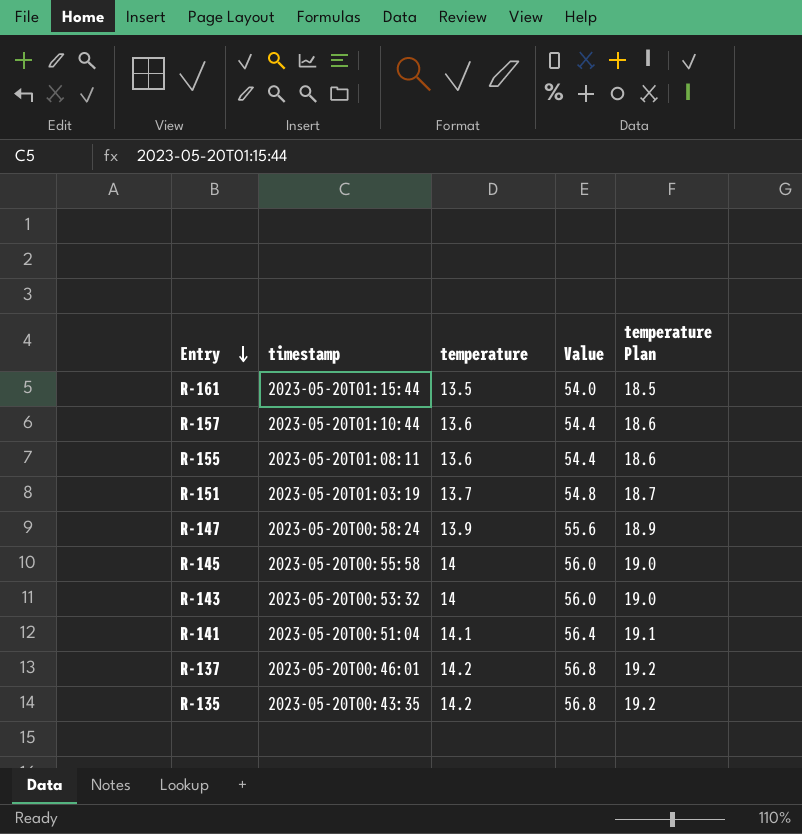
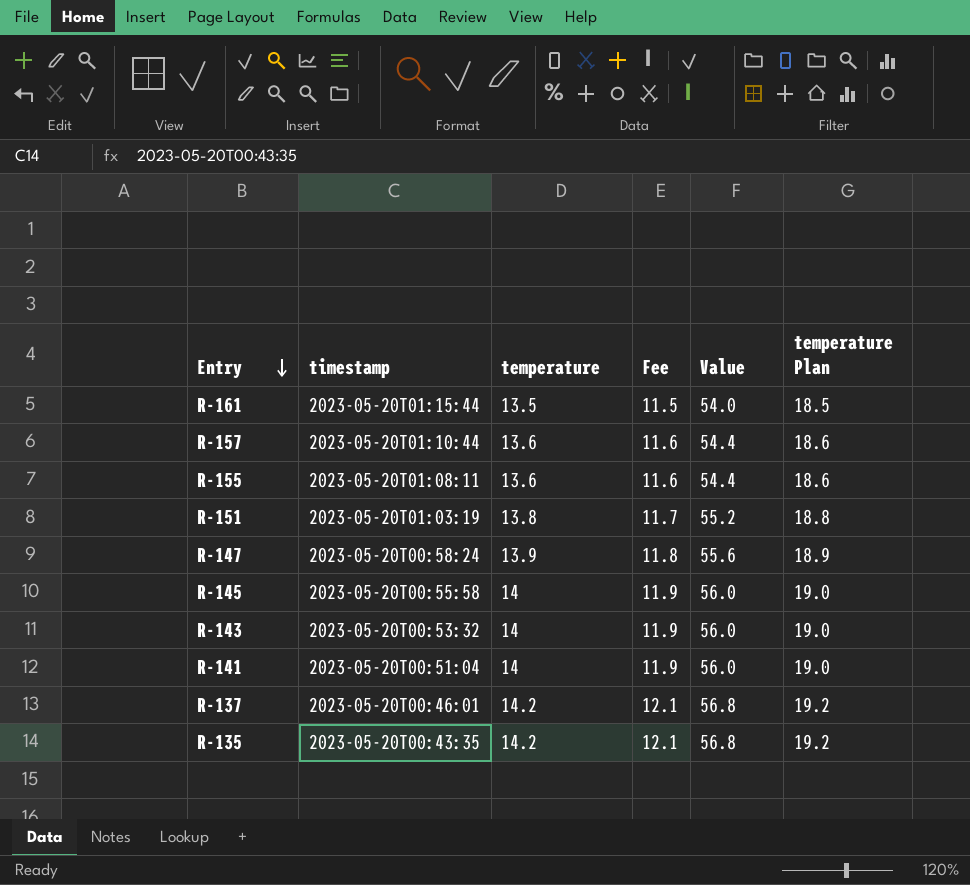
column Fee | formula: none -> [temperature] * 0.85
R-151 | temperature: 13.7 -> 13.8
R-151 | Value: 54.8 -> 55.2
R-151 | temperature Plan: 18.7 -> 18.8
R-141 | temperature: 14.1 -> 14
R-141 | Value: 56.4 -> 56.0
R-141 | temperature Plan: 19.1 -> 19.0

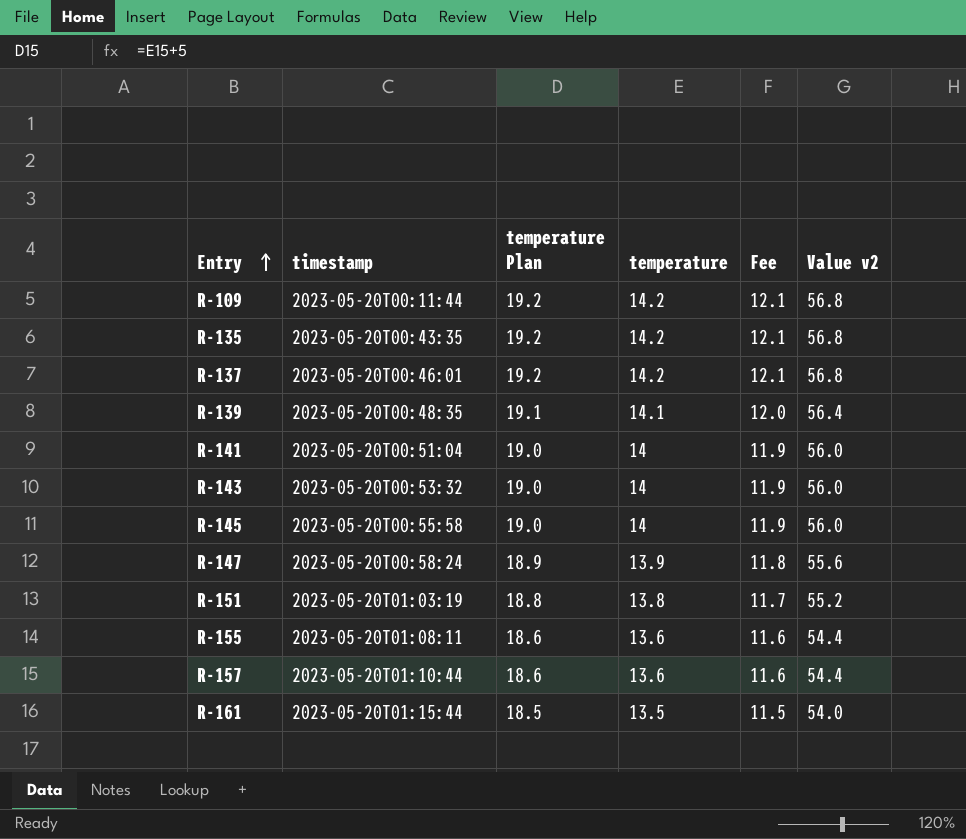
row order: Entry descending -> Entry ascending
column temperature Plan | position: 6 -> 3
column name: Value -> Value v2
row R-109: none -> 2023-05-20T00:11:44 | 19.2 | 14.2 | 12.1 | 56.8
row R-139: none -> 2023-05-20T00:48:35 | 19.1 | 14.1 | 12.0 | 56.4

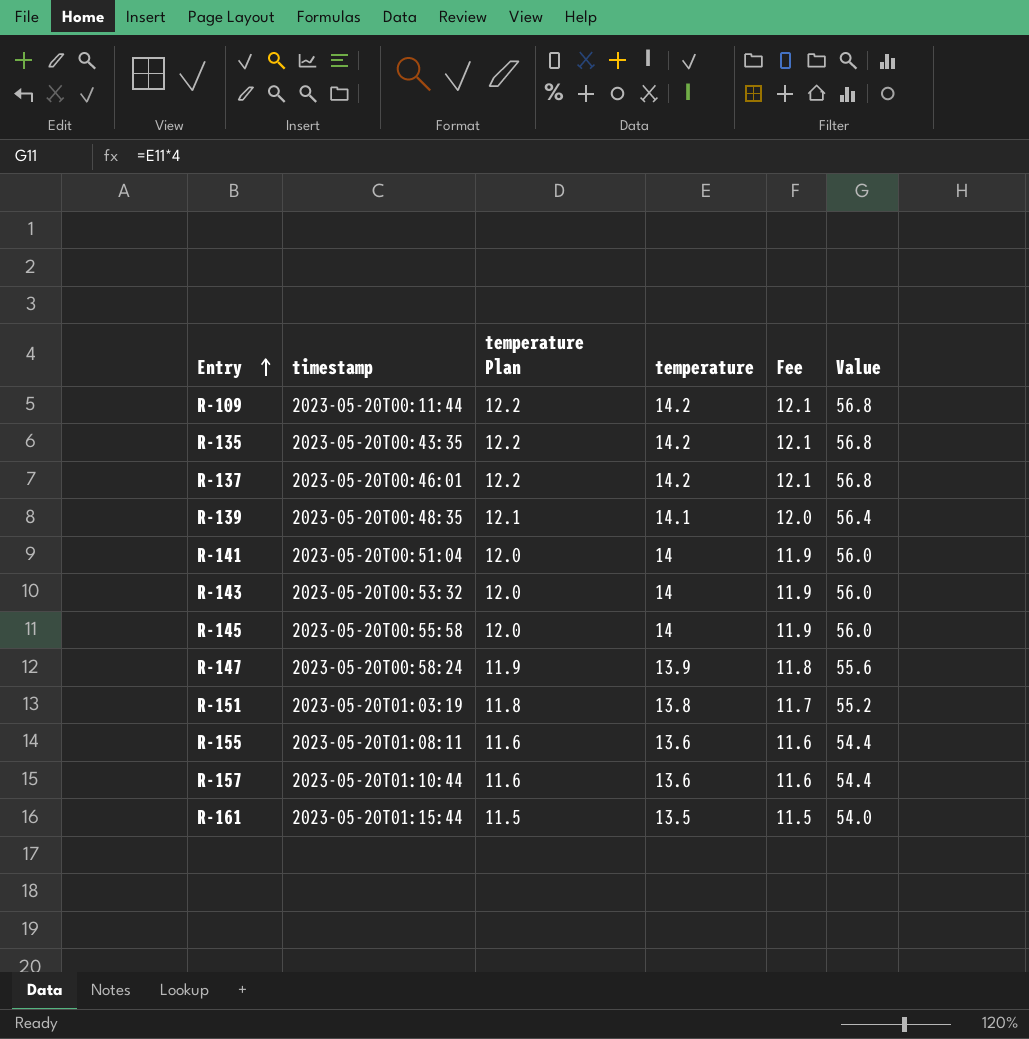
column temperature Plan | formula: [temperature] + 5 -> [temperature] - 2
column name: Value v2 -> Value

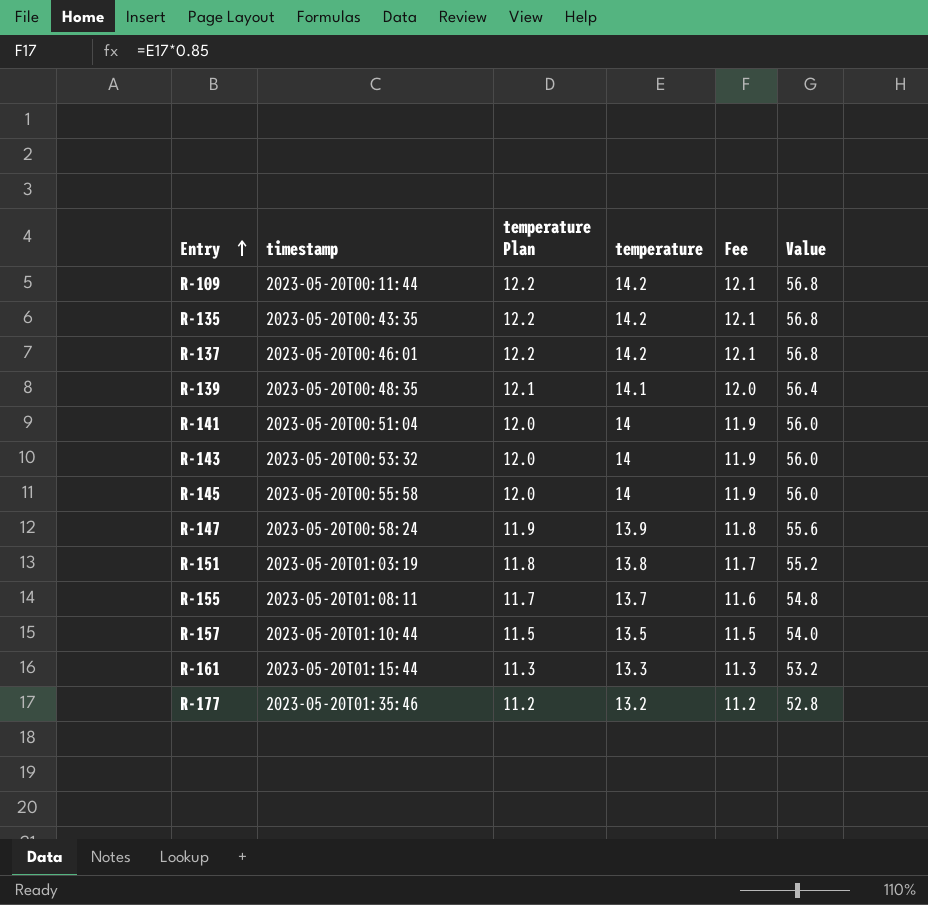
R-155 | temperature Plan: 11.6 -> 11.7
R-155 | temperature: 13.6 -> 13.7
R-155 | Value: 54.4 -> 54.8
R-157 | temperature Plan: 11.6 -> 11.5
R-157 | temperature: 13.6 -> 13.5
R-157 | Fee: 11.6 -> 11.5
R-157 | Value: 54.4 -> 54.0
R-161 | temperature Plan: 11.5 -> 11.3
R-161 | temperature: 13.5 -> 13.3
R-161 | Fee: 11.5 -> 11.3
R-161 | Value: 54.0 -> 53.2
row R-177: none -> 2023-05-20T01:35:46 | 11.2 | 13.2 | 11.2 | 52.8

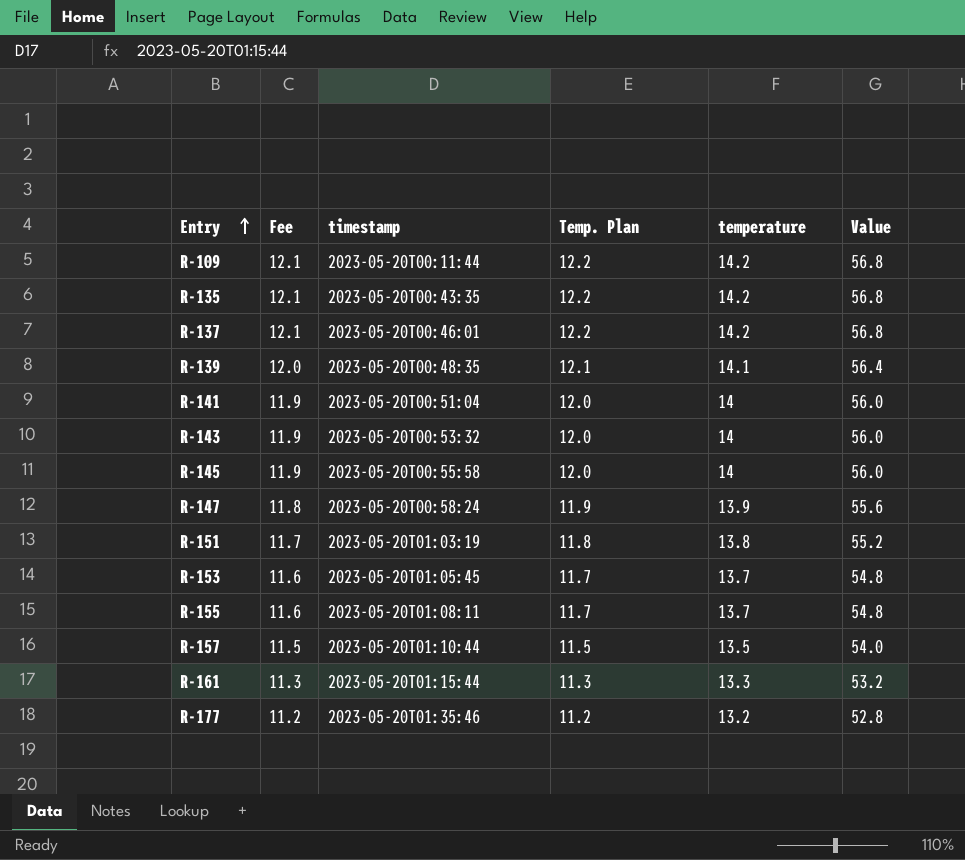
column Fee | position: 5 -> 2
column name: temperature Plan -> Temp. Plan
row R-153: none -> 11.6 | 2023-05-20T01:05:45 | 11.7 | 13.7 | 54.8

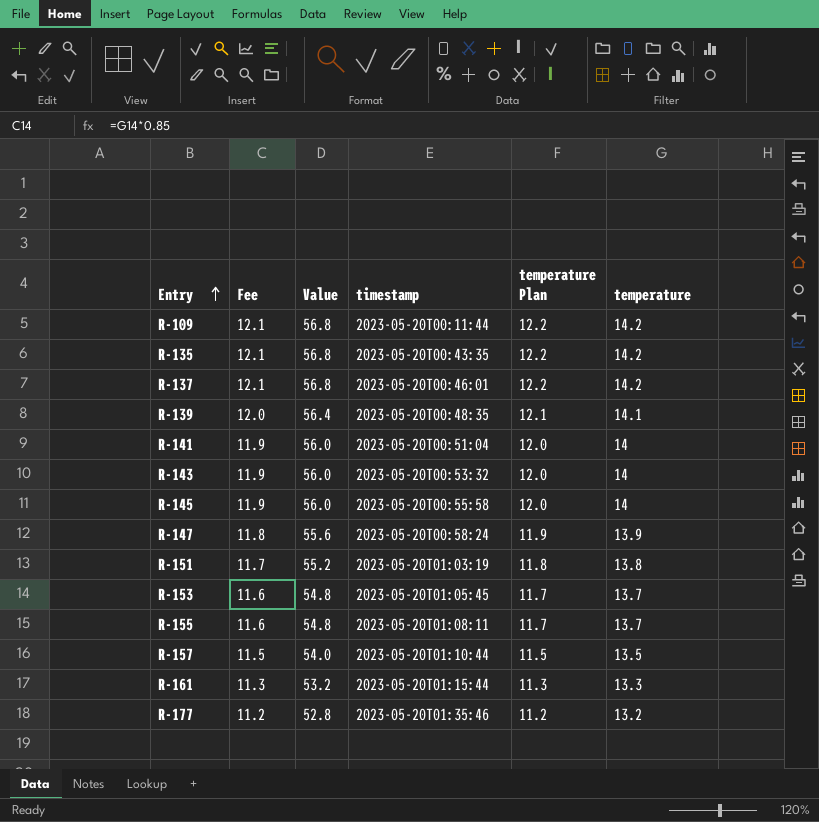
column Value | position: 6 -> 3
column name: Temp. Plan -> temperature Plan

